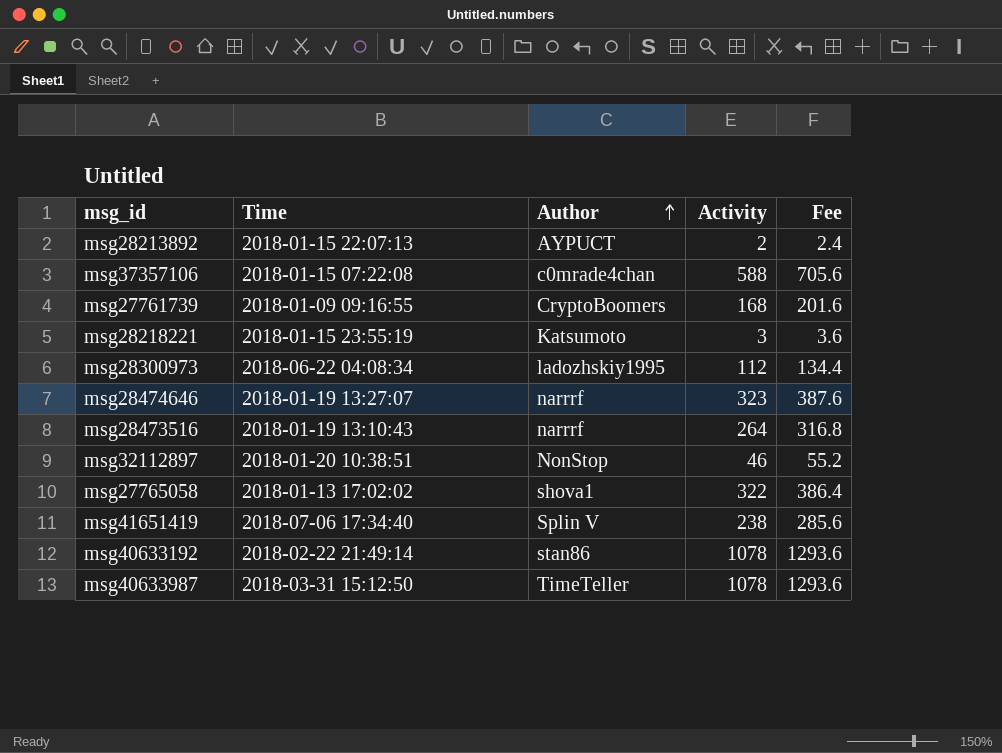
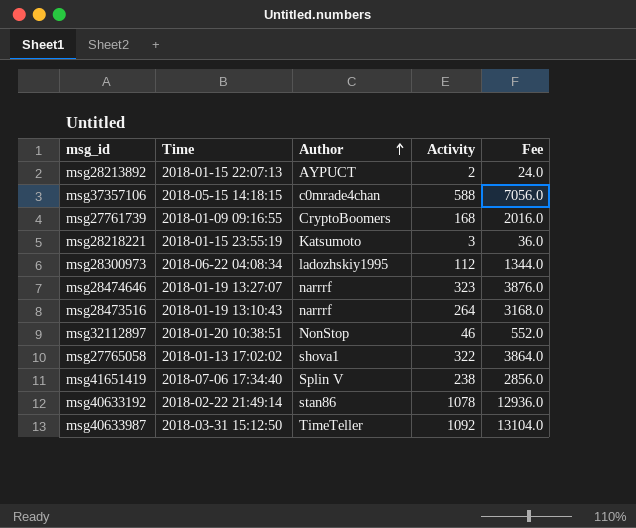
column Fee | formula: [Activity] * 1.2 -> [Activity] * 12
msg37357106 | Time: 2018-01-15 07:22:08 -> 2018-05-15 14:18:15
msg40633987 | Activity: 1078 -> 1092

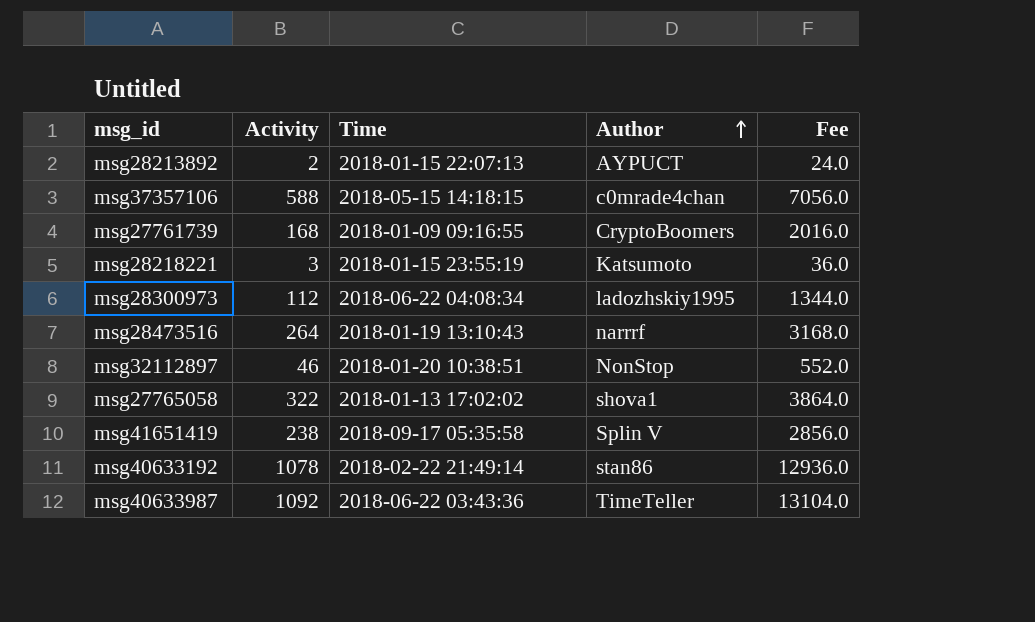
column Activity | position: 4 -> 2
row msg28474646: 2018-01-19 13:27:07 | narrrf | 323 | 3876.0 -> none
msg41651419 | Time: 2018-07-06 17:34:40 -> 2018-09-17 05:35:58
msg40633987 | Time: 2018-03-31 15:12:50 -> 2018-06-22 03:43:36

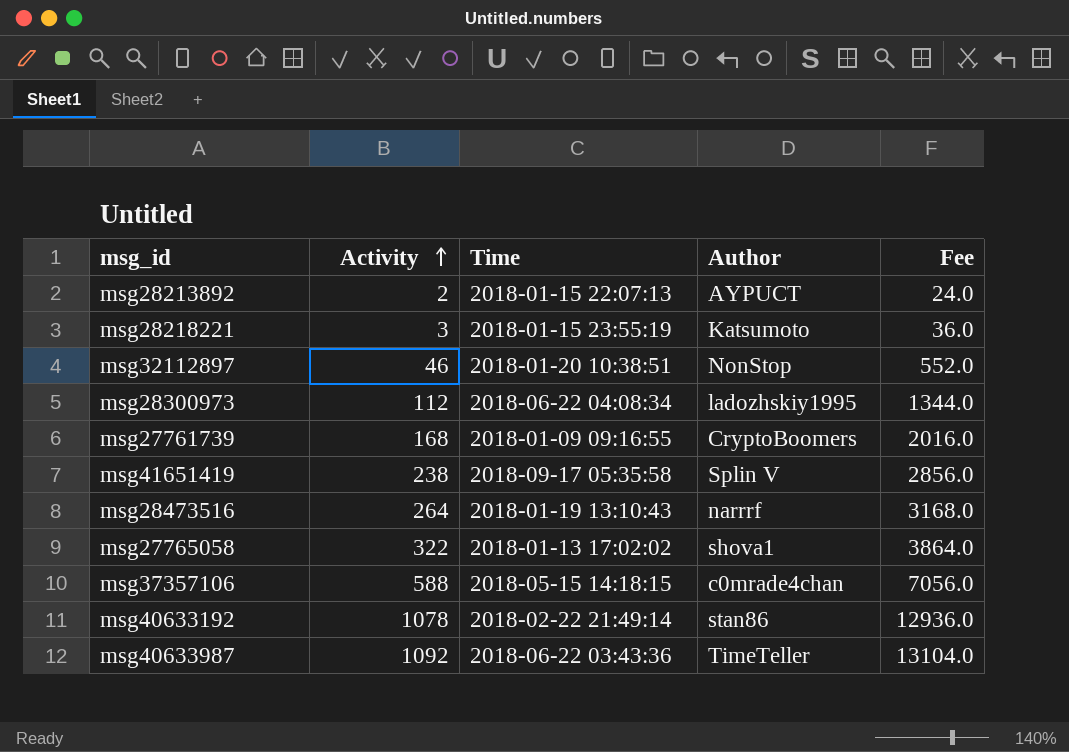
row order: Author ascending -> Activity ascending

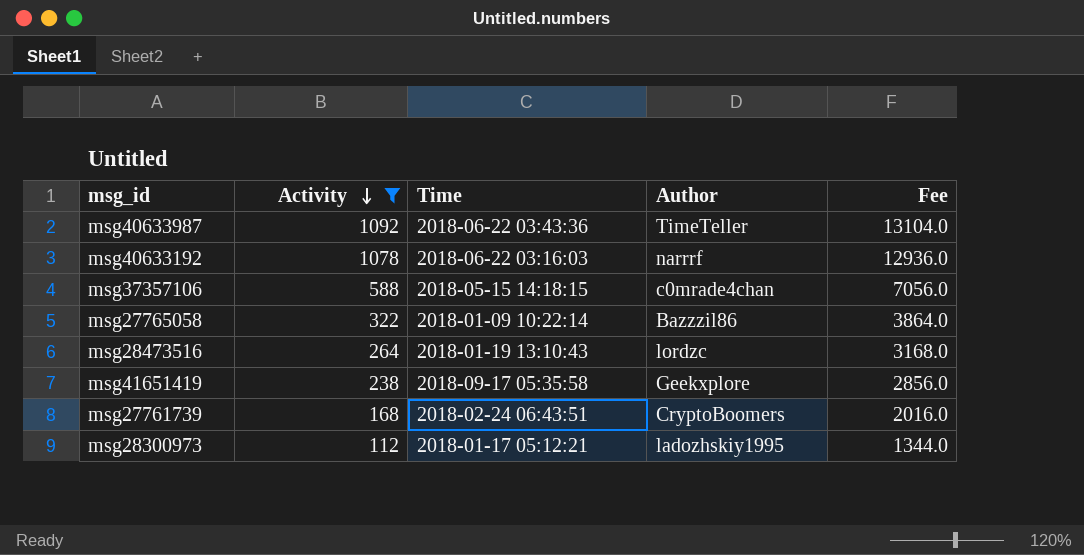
filter: none -> Activity >= 112
row order: Activity ascending -> Activity descending
msg40633192 | Time: 2018-02-22 21:49:14 -> 2018-06-22 03:16:03
msg40633192 | Author: stan86 -> narrrf
msg27765058 | Time: 2018-01-13 17:02:02 -> 2018-01-09 10:22:14
msg27765058 | Author: shova1 -> Bazzzil86
msg28473516 | Author: narrrf -> lordzc
msg41651419 | Author: Splin V -> Geekxplore
msg27761739 | Time: 2018-01-09 09:16:55 -> 2018-02-24 06:43:51
msg28300973 | Time: 2018-06-22 04:08:34 -> 2018-01-17 05:12:21

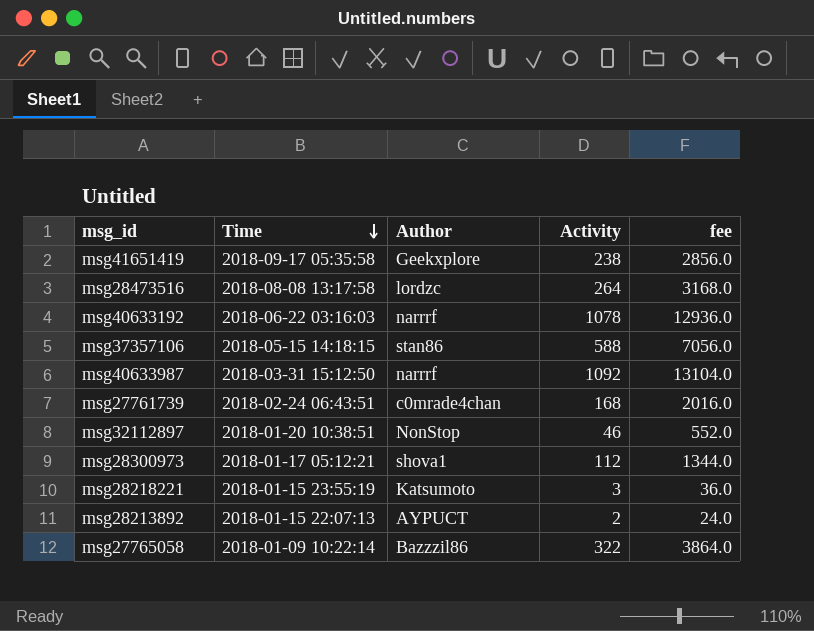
filter: Activity >= 112 -> none
row order: Activity descending -> Time descending
column Activity | position: 2 -> 4
column name: Fee -> fee
msg28473516 | Time: 2018-01-19 13:10:43 -> 2018-08-08 13:17:58
msg37357106 | Author: c0mrade4chan -> stan86
msg40633987 | Time: 2018-06-22 03:43:36 -> 2018-03-31 15:12:50
msg40633987 | Author: TimeTeller -> narrrf
msg27761739 | Author: CryptoBoomers -> c0mrade4chan
msg28300973 | Author: ladozhskiy1995 -> shova1

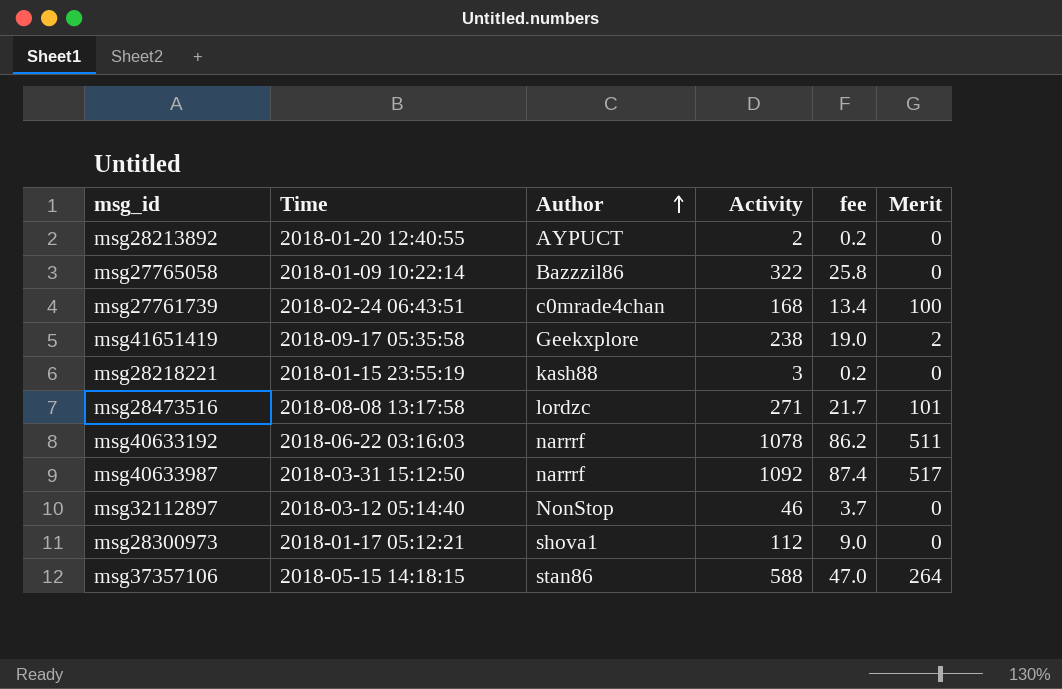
row order: Time descending -> Author ascending
column fee | formula: [Activity] * 12 -> [Activity] * 0.08
column Merit | position: none -> 6
msg28213892 | Time: 2018-01-15 22:07:13 -> 2018-01-20 12:40:55
msg28218221 | Author: Katsumoto -> kash88
msg28473516 | Activity: 264 -> 271
msg32112897 | Time: 2018-01-20 10:38:51 -> 2018-03-12 05:14:40

